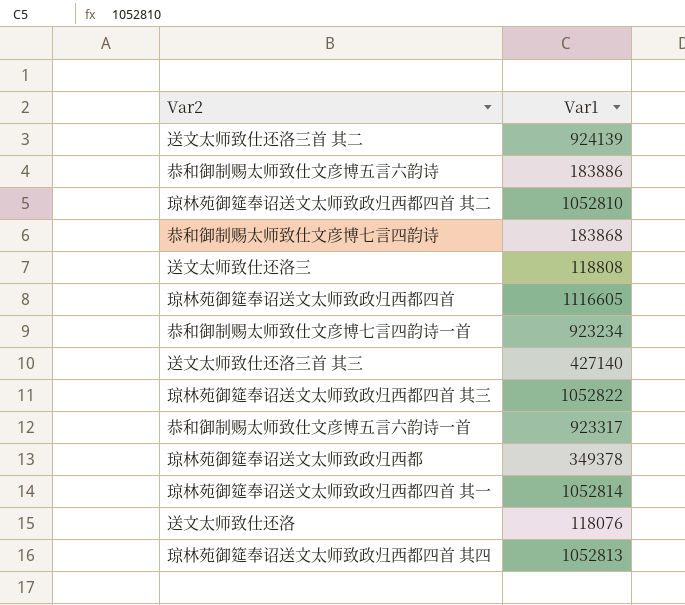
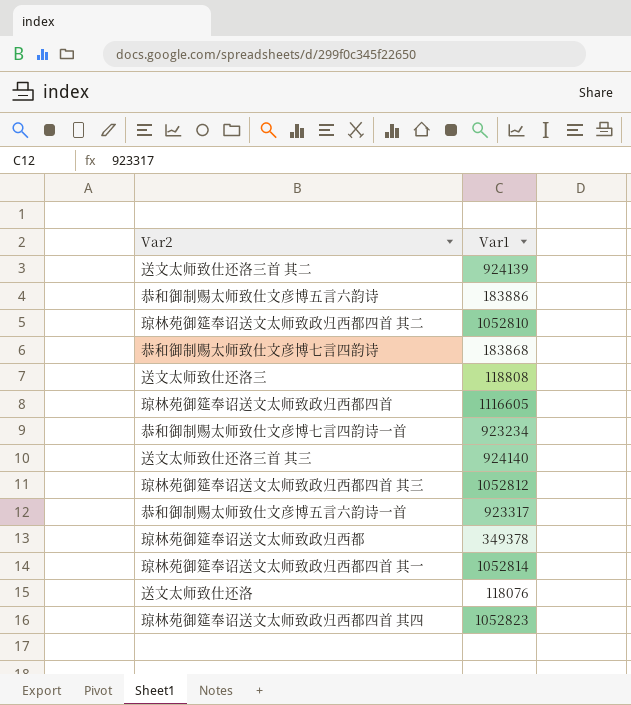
送文太师致仕还洛三首 其三 | Var1: 427140 -> 924140
琼林苑御筵奉诏送文太师致政归西都四首 其三 | Var1: 1052822 -> 1052812
琼林苑御筵奉诏送文太师致政归西都四首 其四 | Var1: 1052813 -> 1052823

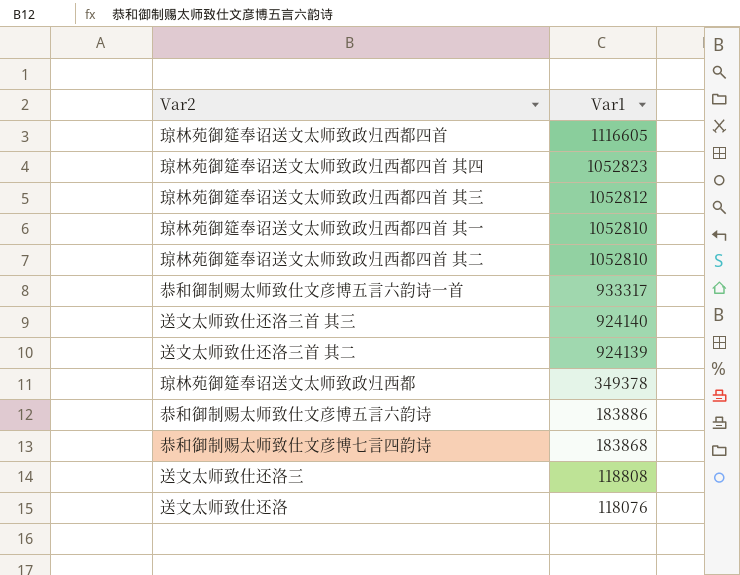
row order: none -> Var1 descending
row 恭和御制赐太师致仕文彦博七言四韵诗一首: 923234 -> none
琼林苑御筵奉诏送文太师致政归西都四首 其一 | Var1: 1052814 -> 1052810
恭和御制赐太师致仕文彦博五言六韵诗一首 | Var1: 923317 -> 933317

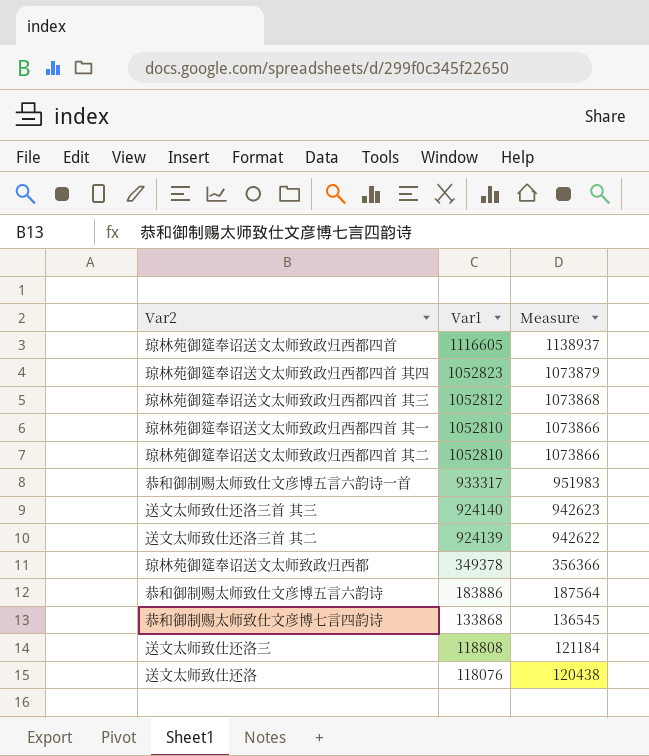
column Measure | formula: none -> [Var1] * 1.02
恭和御制赐太师致仕文彦博七言四韵诗 | Var1: 183868 -> 133868

